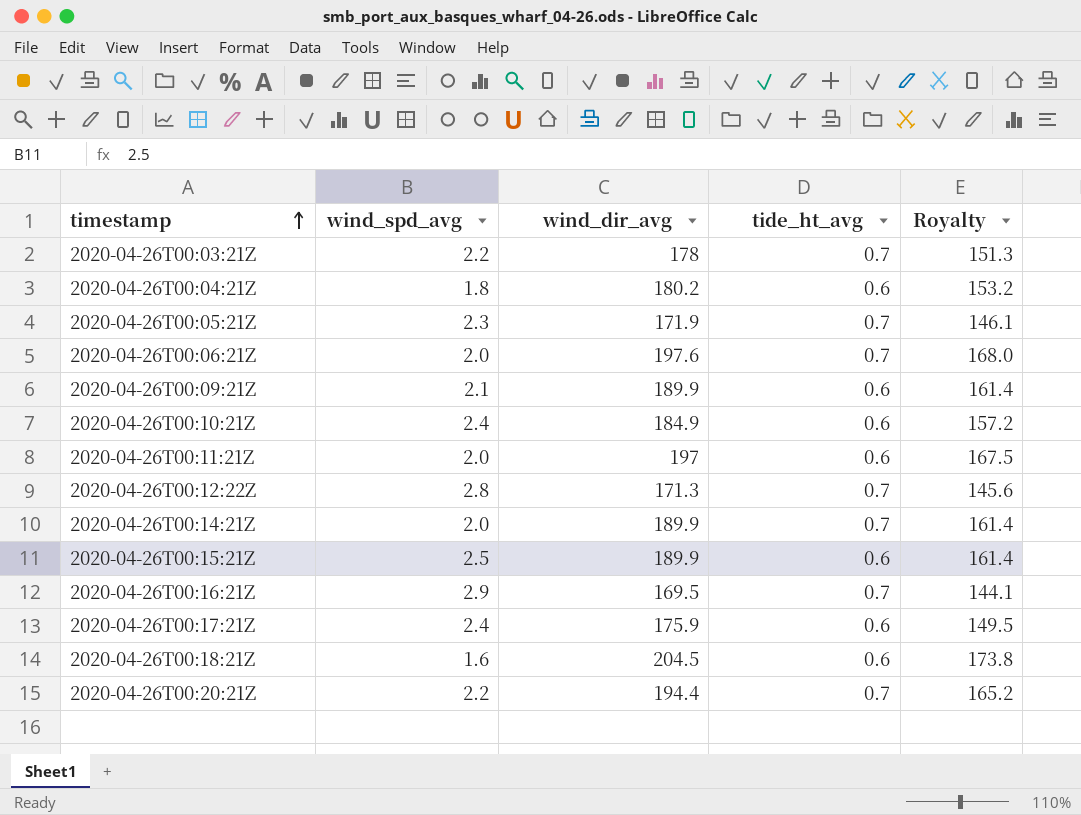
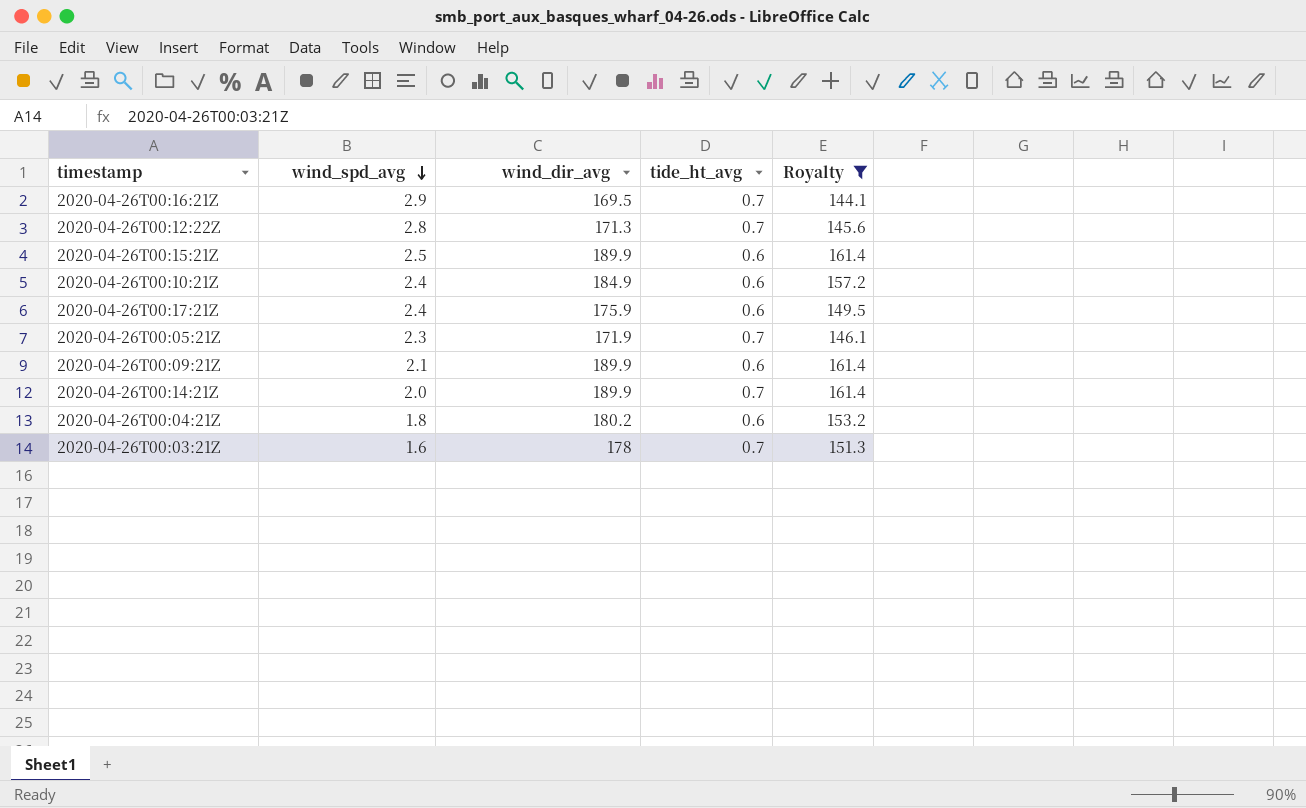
filter: none -> Royalty <= 161.4
row order: timestamp ascending -> wind_spd_avg descending
2020-04-26T00:03:21Z | wind_spd_avg: 2.2 -> 1.6

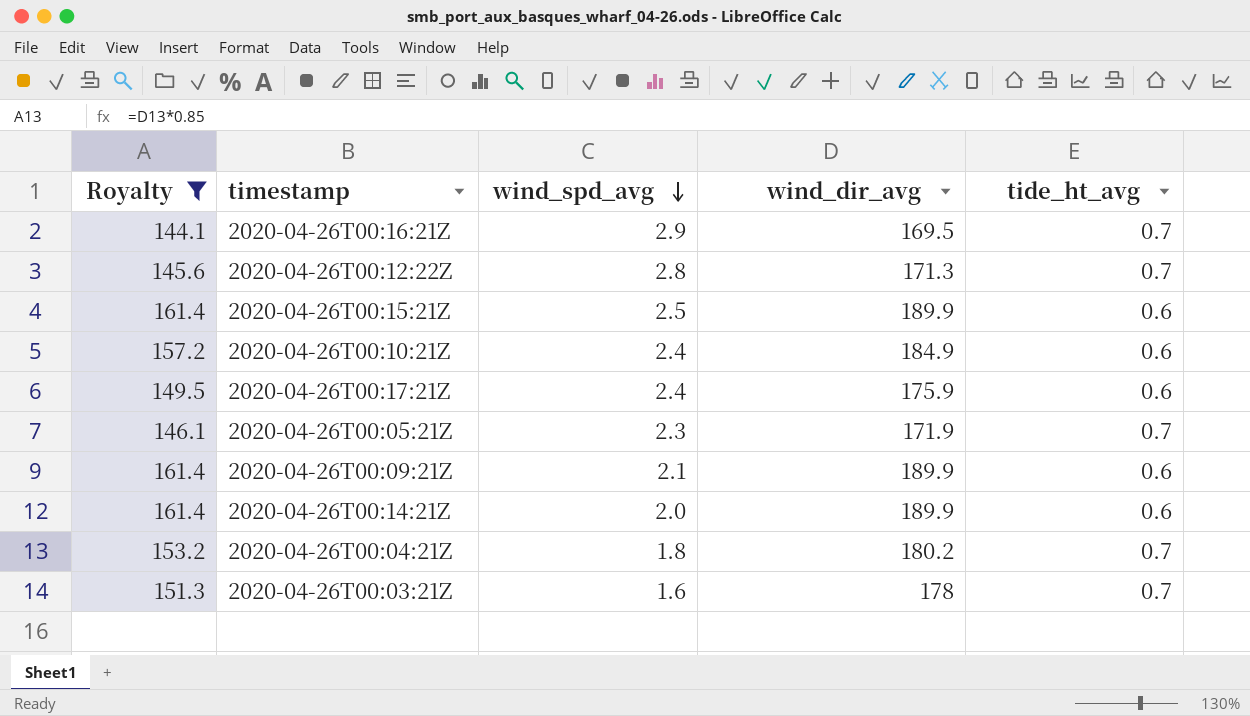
column Royalty | position: 5 -> 1
2020-04-26T00:14:21Z | tide_ht_avg: 0.7 -> 0.6
2020-04-26T00:04:21Z | tide_ht_avg: 0.6 -> 0.7

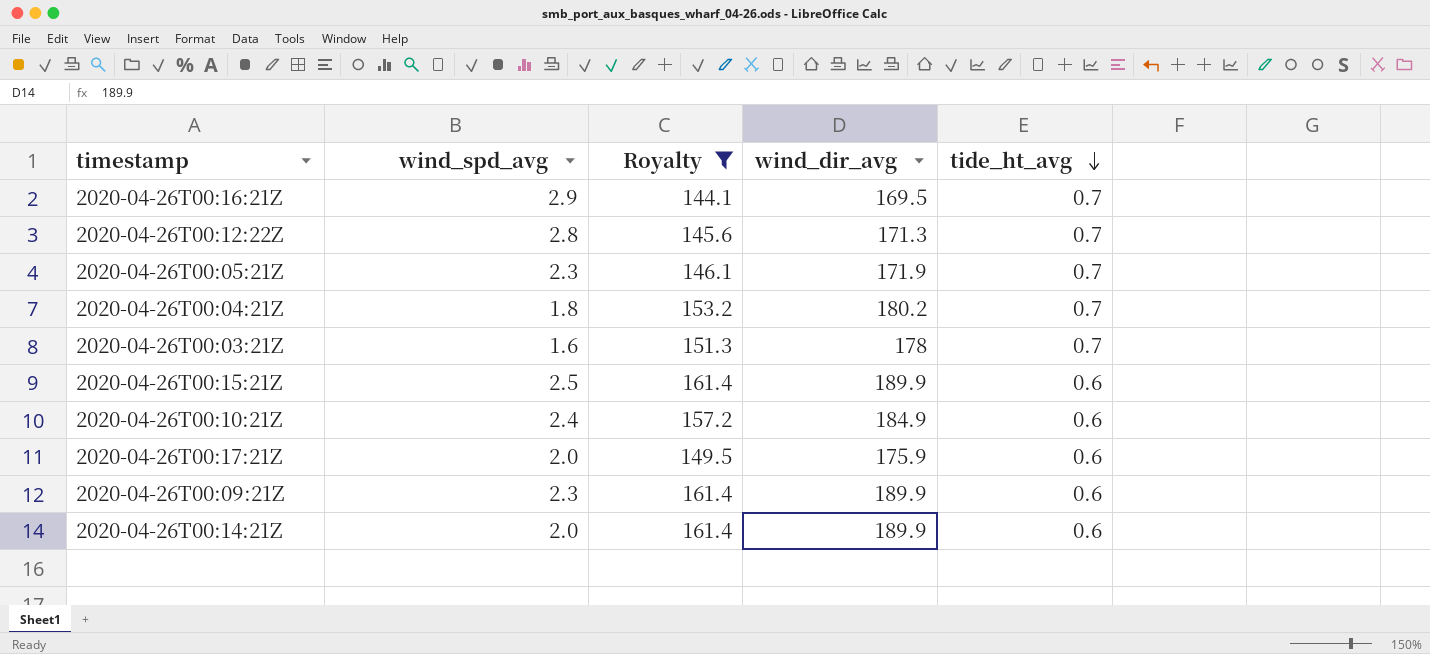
row order: wind_spd_avg descending -> tide_ht_avg descending
column Royalty | position: 1 -> 3
2020-04-26T00:17:21Z | wind_spd_avg: 2.4 -> 2.0
2020-04-26T00:09:21Z | wind_spd_avg: 2.1 -> 2.3

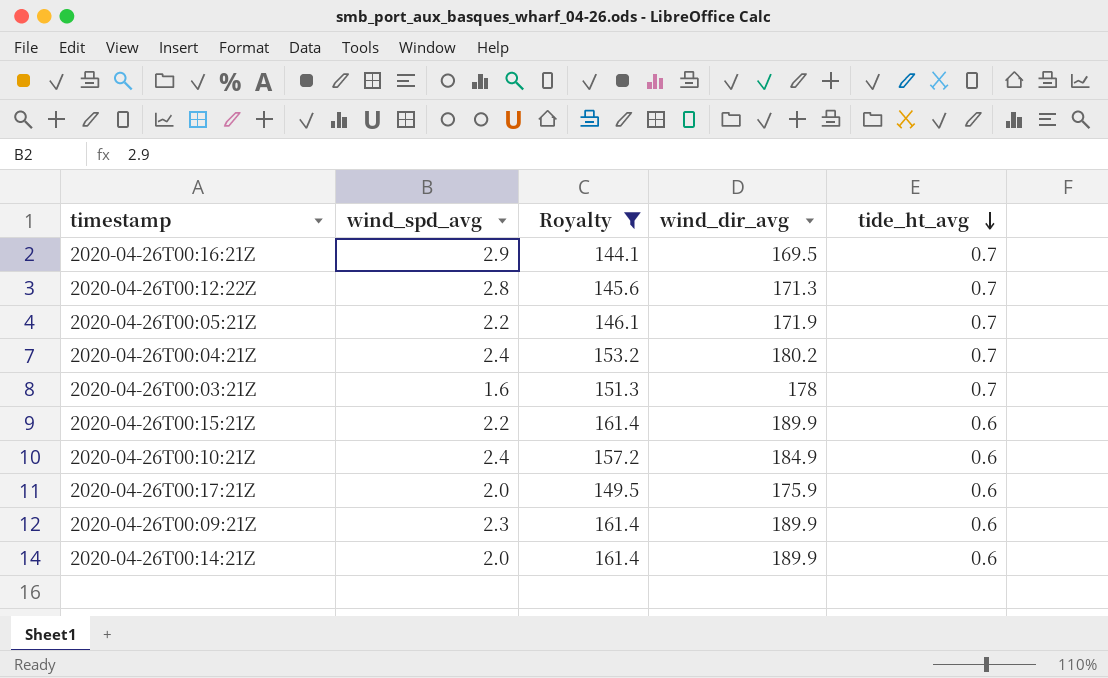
2020-04-26T00:05:21Z | wind_spd_avg: 2.3 -> 2.2
2020-04-26T00:04:21Z | wind_spd_avg: 1.8 -> 2.4
2020-04-26T00:15:21Z | wind_spd_avg: 2.5 -> 2.2

